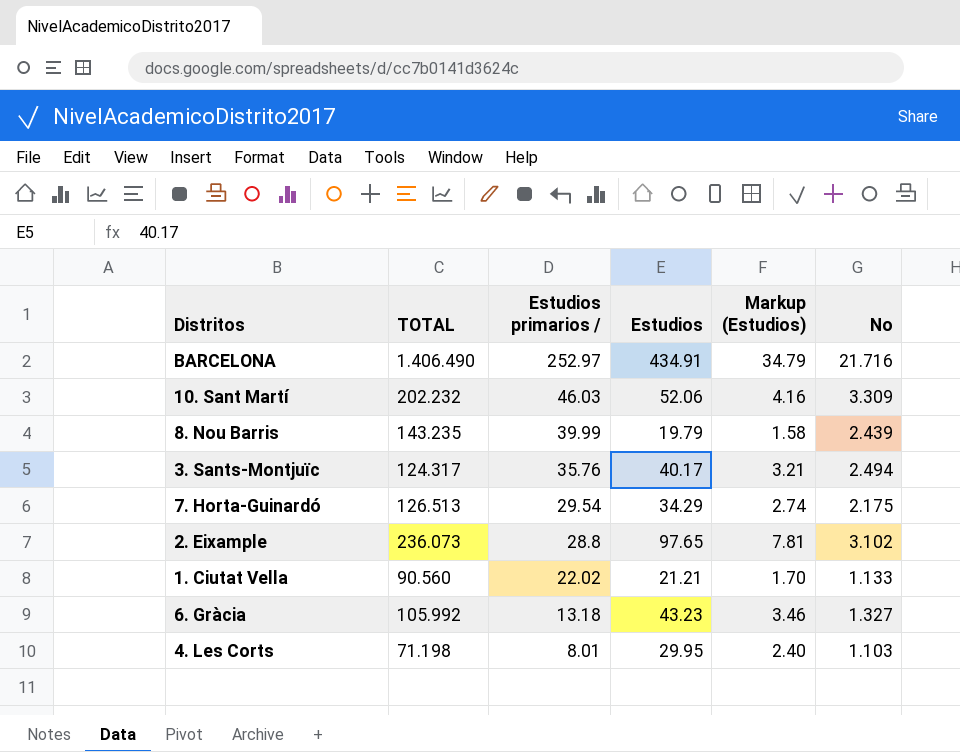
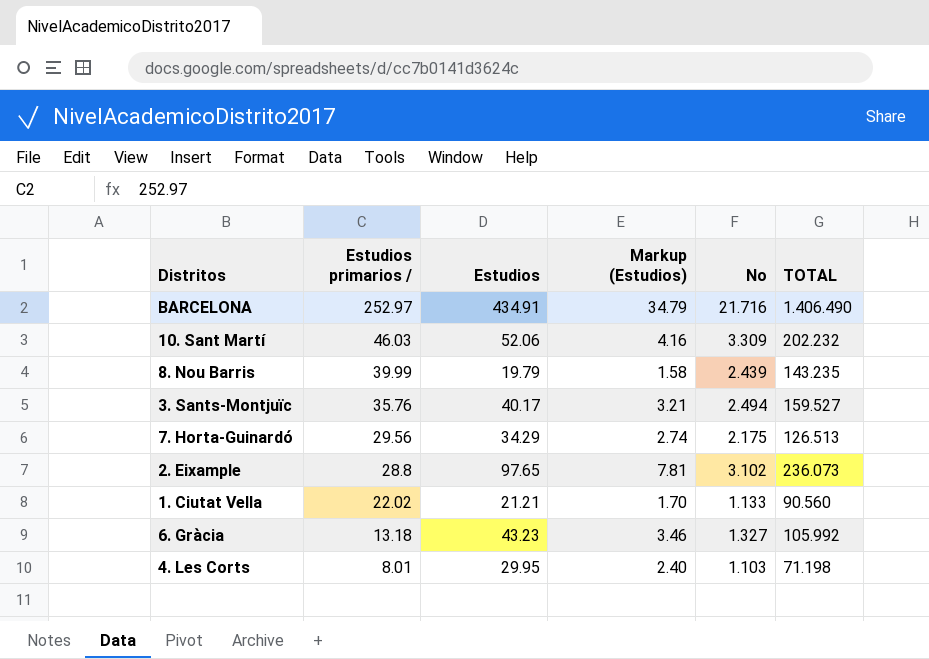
column TOTAL | position: 2 -> 6
3. Sants-Montjuïc | TOTAL: 124.317 -> 159.527
7. Horta-Guinardó | Estudios primarios /: 29.54 -> 29.56

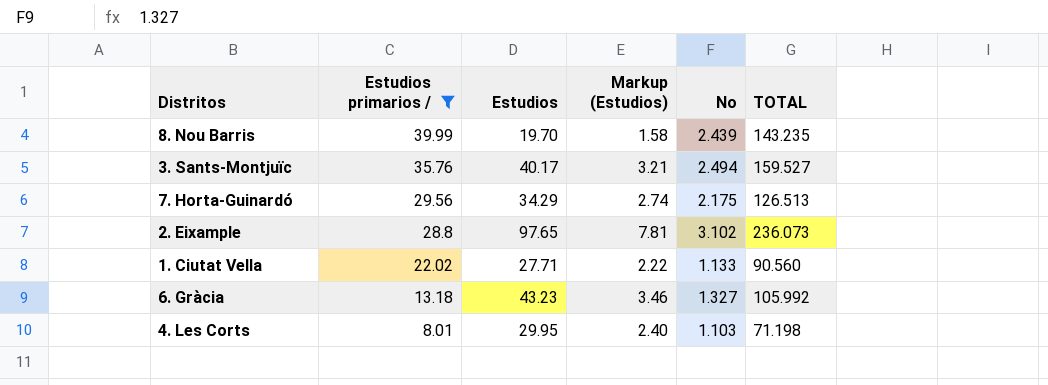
filter: none -> Estudios primarios / <= 39.99
8. Nou Barris | Estudios: 19.79 -> 19.70
1. Ciutat Vella | Estudios: 21.21 -> 27.71
1. Ciutat Vella | Markup (Estudios): 1.70 -> 2.22

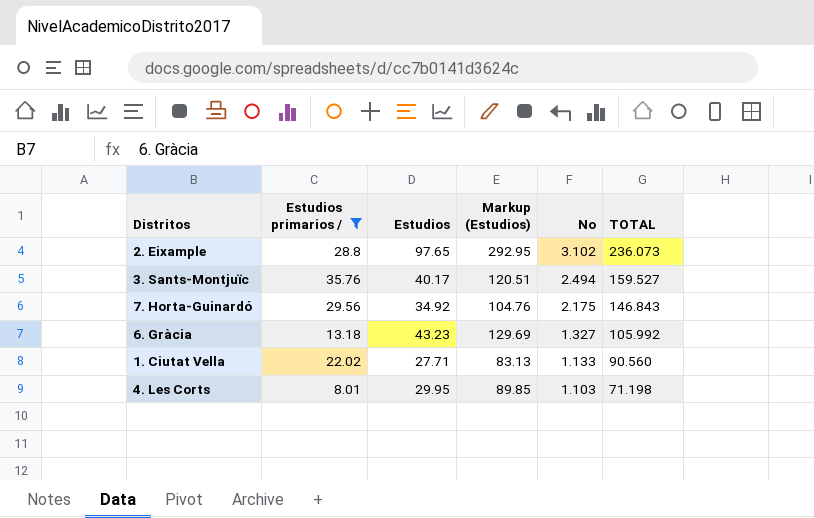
row order: Estudios primarios / descending -> No descending
column Markup (Estudios) | formula: [Estudios] * 0.08 -> [Estudios] * 3
row 8. Nou Barris: 39.99 | 19.70 | 1.58 | 2.439 | 143.235 -> none
7. Horta-Guinardó | Estudios: 34.29 -> 34.92
7. Horta-Guinardó | TOTAL: 126.513 -> 146.843

